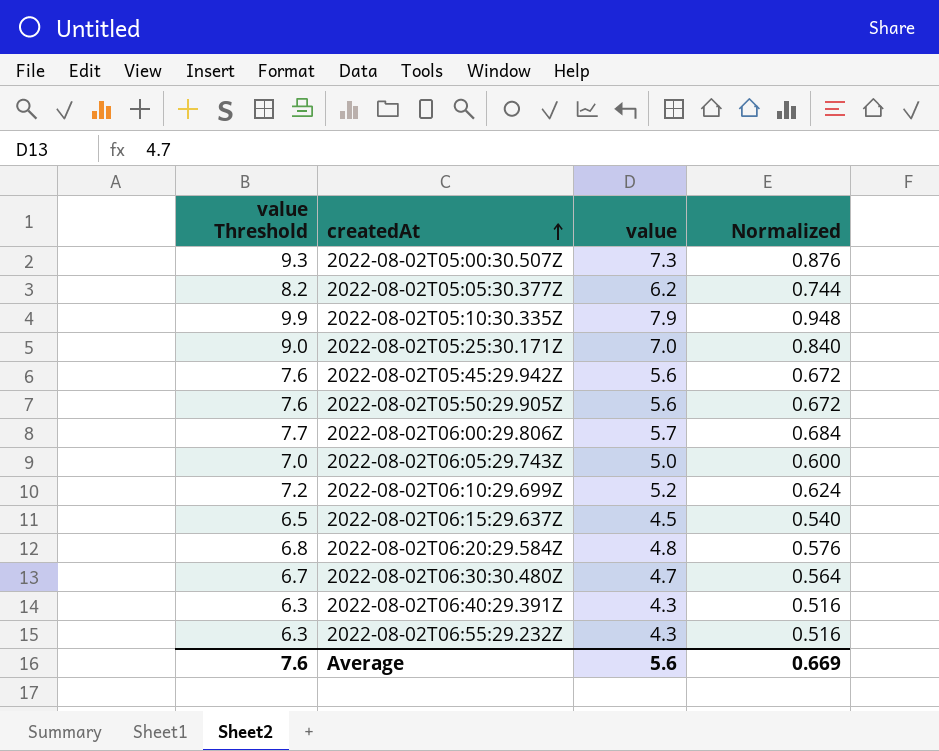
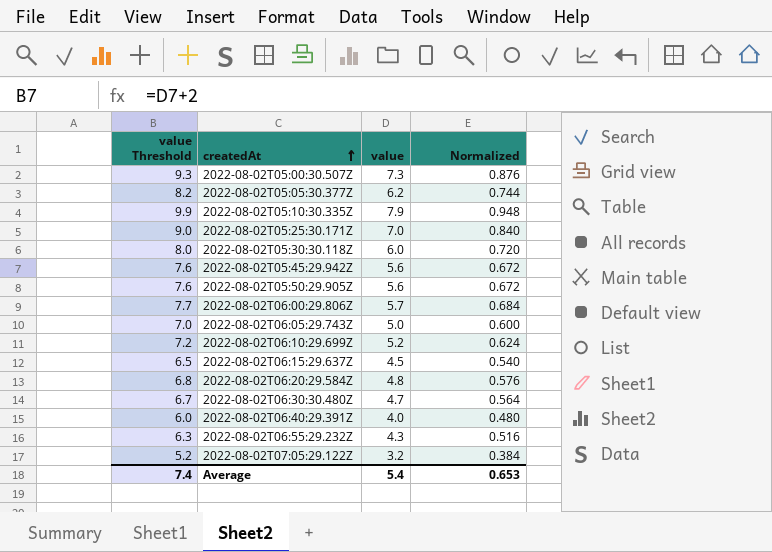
row 2022-08-02T05:30:30.118Z: none -> 8.0 | 6.0 | 0.720
2022-08-02T06:40:29.391Z | value Threshold: 6.3 -> 6.0
2022-08-02T06:40:29.391Z | value: 4.3 -> 4.0
2022-08-02T06:40:29.391Z | Normalized: 0.516 -> 0.480
row 2022-08-02T07:05:29.122Z: none -> 5.2 | 3.2 | 0.384
Average | value Threshold: 7.6 -> 7.4
Average | value: 5.6 -> 5.4
Average | Normalized: 0.669 -> 0.653

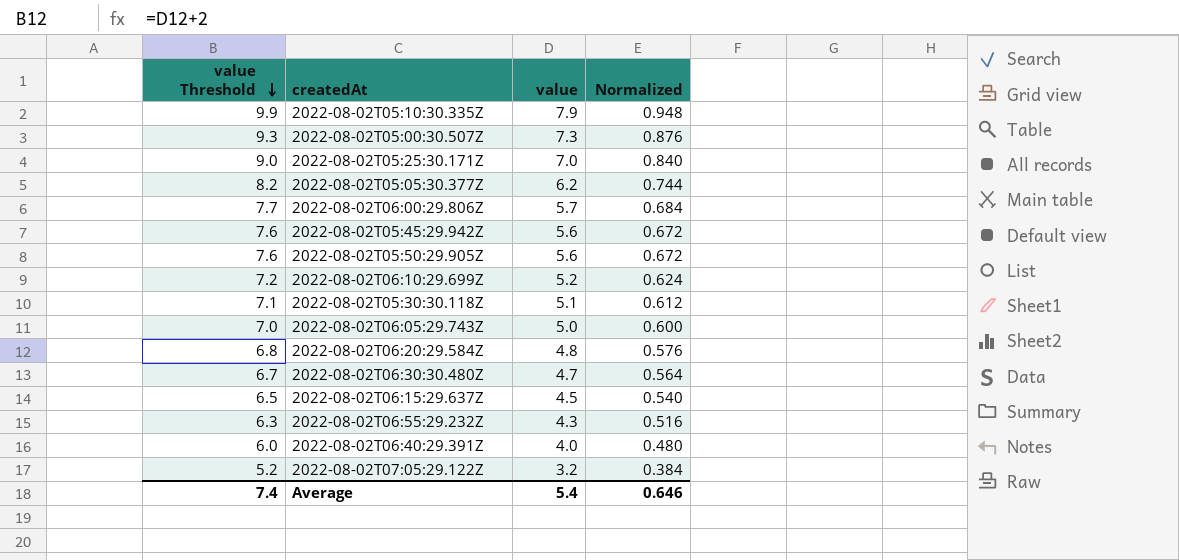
row order: createdAt ascending -> value Threshold descending
2022-08-02T05:30:30.118Z | value Threshold: 8.0 -> 7.1
2022-08-02T05:30:30.118Z | value: 6.0 -> 5.1
2022-08-02T05:30:30.118Z | Normalized: 0.720 -> 0.612
Average | Normalized: 0.653 -> 0.646

